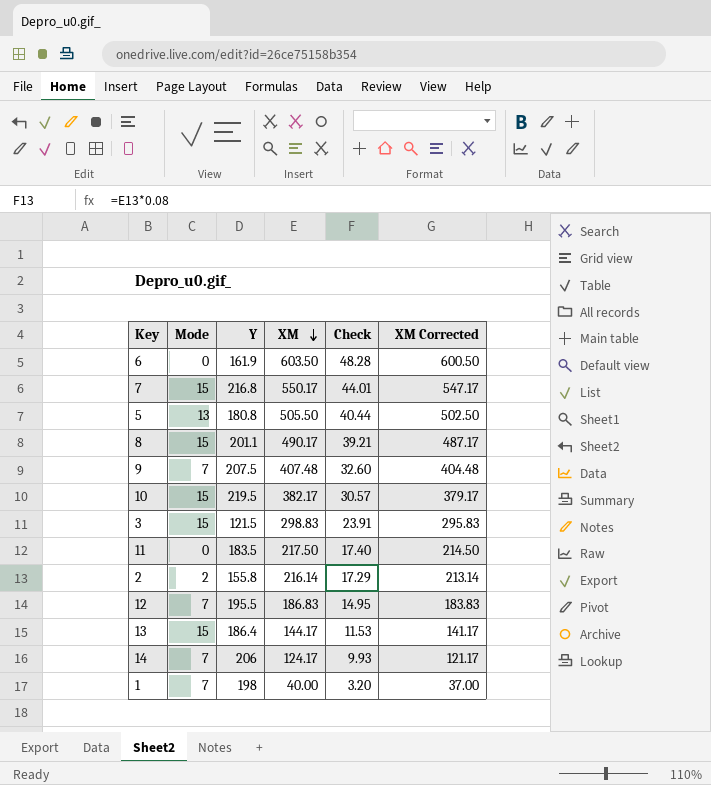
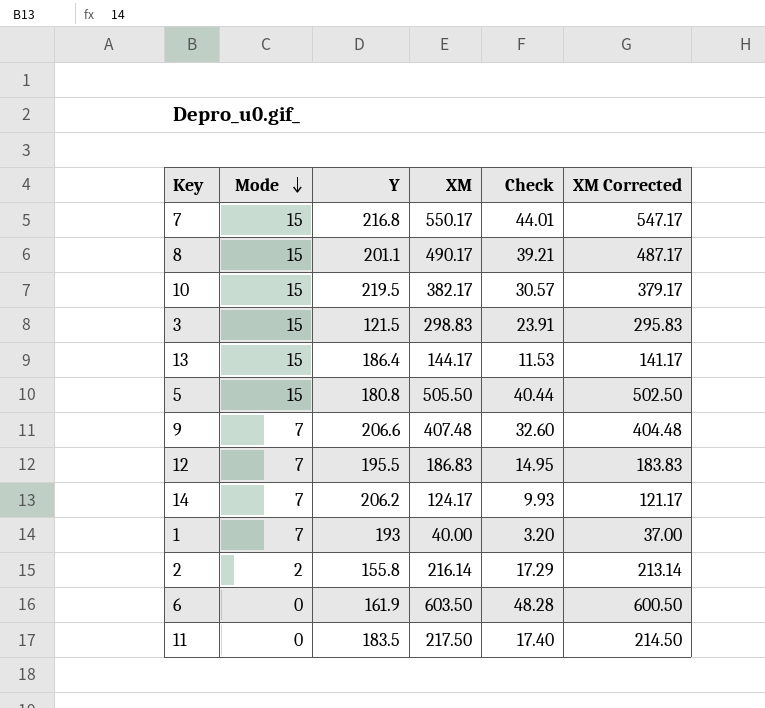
row order: XM descending -> Mode descending
5 | Mode: 13 -> 15
9 | Y: 207.5 -> 206.6
14 | Y: 206 -> 206.2
1 | Y: 198 -> 193

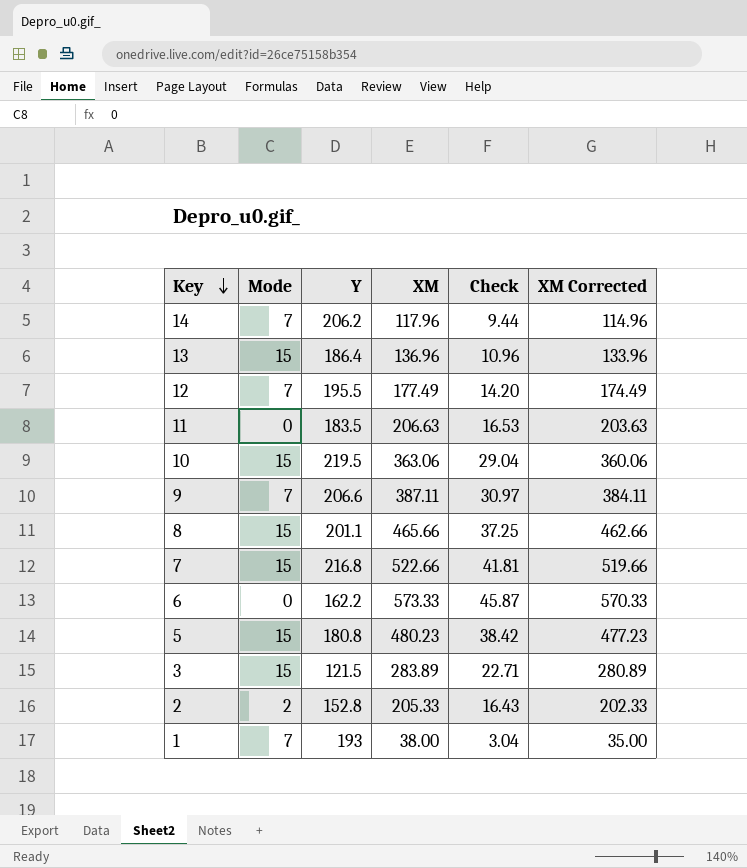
row order: Mode descending -> Key descending
14 | XM: 124.17 -> 117.96
14 | Check: 9.93 -> 9.44
14 | XM Corrected: 121.17 -> 114.96
13 | XM: 144.17 -> 136.96
13 | Check: 11.53 -> 10.96
13 | XM Corrected: 141.17 -> 133.96
12 | XM: 186.83 -> 177.49
12 | Check: 14.95 -> 14.20
12 | XM Corrected: 183.83 -> 174.49
11 | XM: 217.50 -> 206.63
11 | Check: 17.40 -> 16.53
11 | XM Corrected: 214.50 -> 203.63
10 | XM: 382.17 -> 363.06
10 | Check: 30.57 -> 29.04
10 | XM Corrected: 379.17 -> 360.06
9 | XM: 407.48 -> 387.11
9 | Check: 32.60 -> 30.97
9 | XM Corrected: 404.48 -> 384.11
8 | XM: 490.17 -> 465.66
8 | Check: 39.21 -> 37.25
8 | XM Corrected: 487.17 -> 462.66
7 | XM: 550.17 -> 522.66
7 | Check: 44.01 -> 41.81
7 | XM Corrected: 547.17 -> 519.66
6 | Y: 161.9 -> 162.2
6 | XM: 603.50 -> 573.33
6 | Check: 48.28 -> 45.87
6 | XM Corrected: 600.50 -> 570.33
5 | XM: 505.50 -> 480.23
5 | Check: 40.44 -> 38.42
5 | XM Corrected: 502.50 -> 477.23
3 | XM: 298.83 -> 283.89
3 | Check: 23.91 -> 22.71
3 | XM Corrected: 295.83 -> 280.89
2 | Y: 155.8 -> 152.8
2 | XM: 216.14 -> 205.33
2 | Check: 17.29 -> 16.43
2 | XM Corrected: 213.14 -> 202.33
1 | XM: 40.00 -> 38.00
1 | Check: 3.20 -> 3.04
1 | XM Corrected: 37.00 -> 35.00

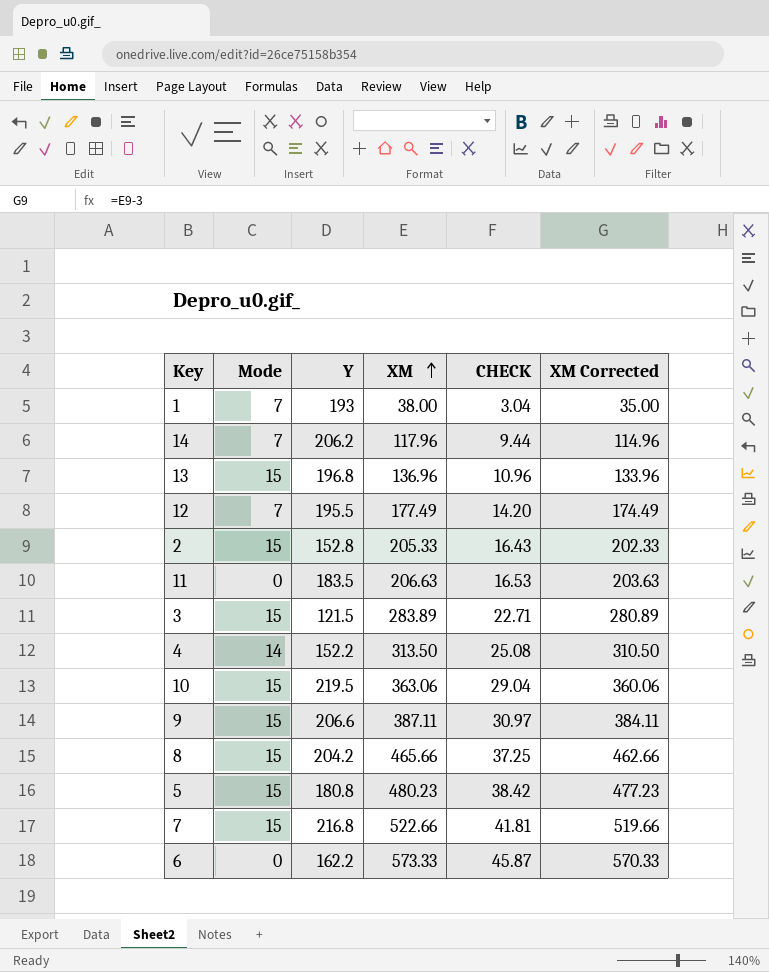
row order: Key descending -> XM ascending
column name: Check -> CHECK
13 | Y: 186.4 -> 196.8
2 | Mode: 2 -> 15
row 4: none -> 14 | 152.2 | 313.50 | 25.08 | 310.50
9 | Mode: 7 -> 15
8 | Y: 201.1 -> 204.2

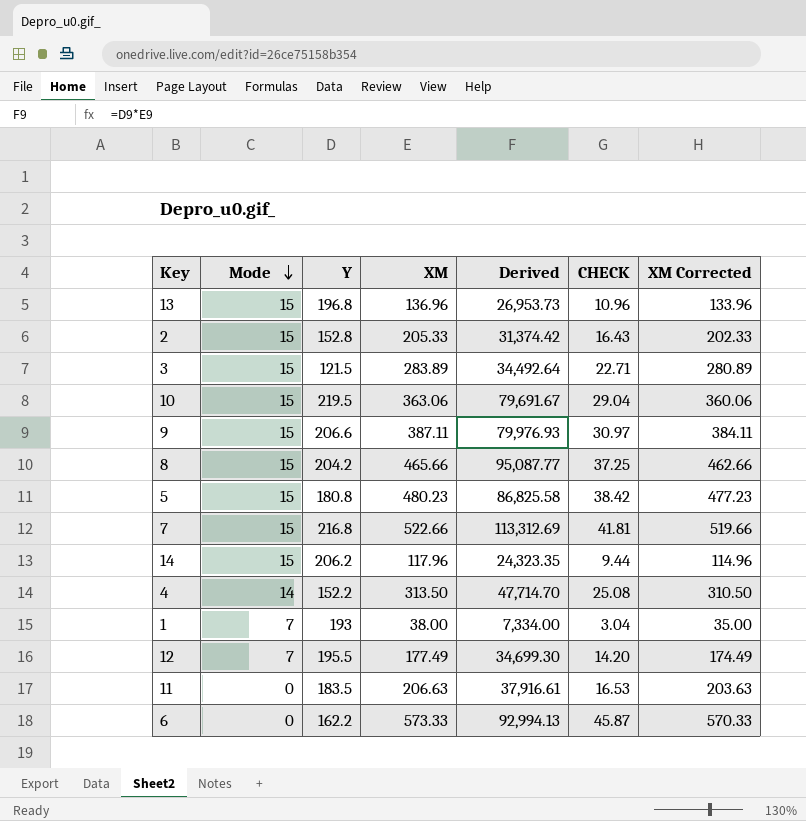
row order: XM ascending -> Mode descending
column Derived | formula: none -> [Y] * [XM]
14 | Mode: 7 -> 15

